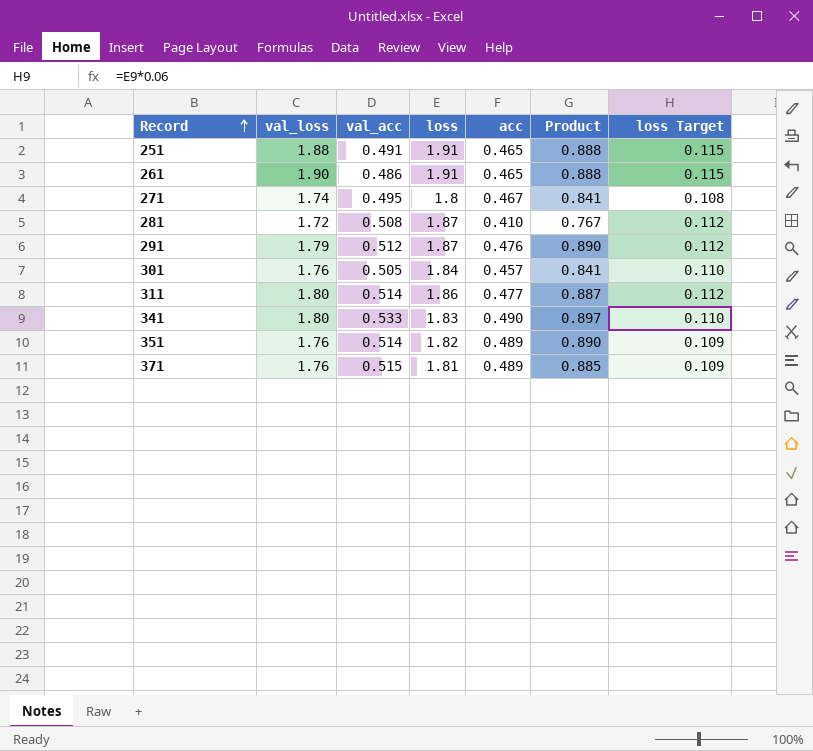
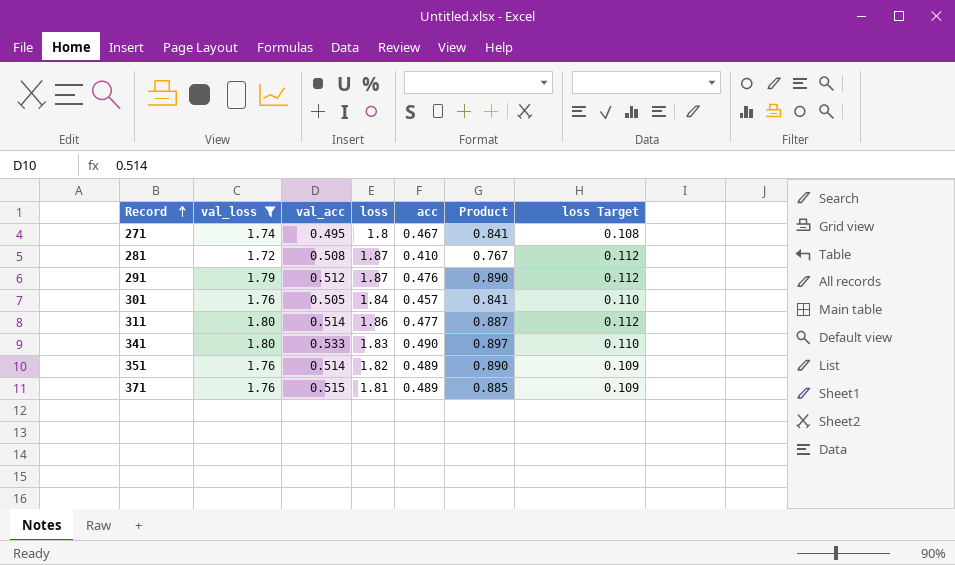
filter: none -> val_loss <= 1.80

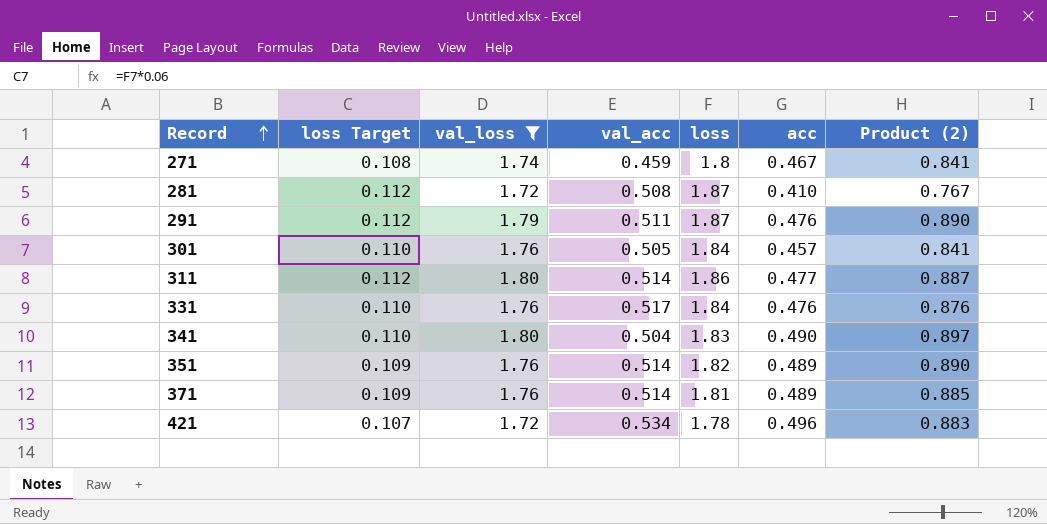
column loss Target | position: 7 -> 2
column name: Product -> Product (2)
271 | val_acc: 0.495 -> 0.459
291 | val_acc: 0.512 -> 0.511
row 331: none -> 0.110 | 1.76 | 0.517 | 1.84 | 0.476 | 0.876
341 | val_acc: 0.533 -> 0.504
371 | val_acc: 0.515 -> 0.514
row 421: none -> 0.107 | 1.72 | 0.534 | 1.78 | 0.496 | 0.883

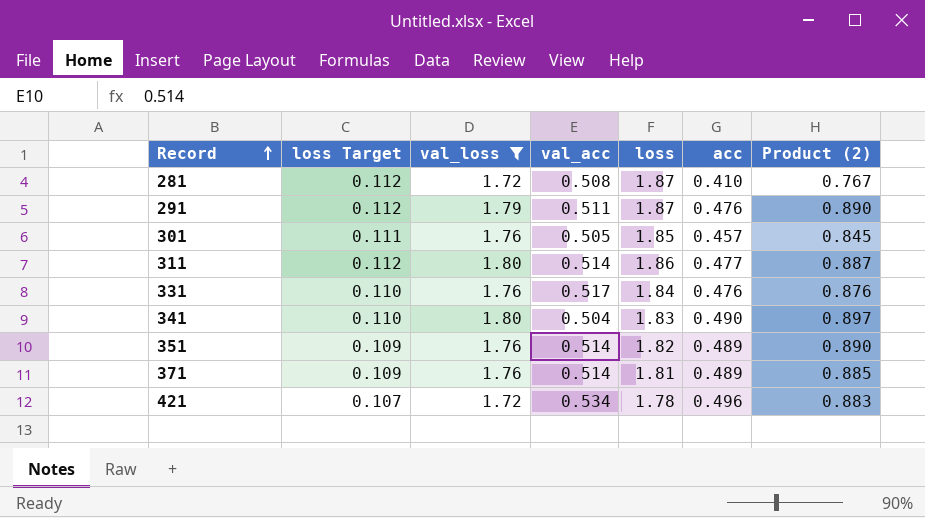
row 271: 0.108 | 1.74 | 0.459 | 1.8 | 0.467 | 0.841 -> none
301 | loss Target: 0.110 -> 0.111
301 | loss: 1.84 -> 1.85
301 | Product (2): 0.841 -> 0.845

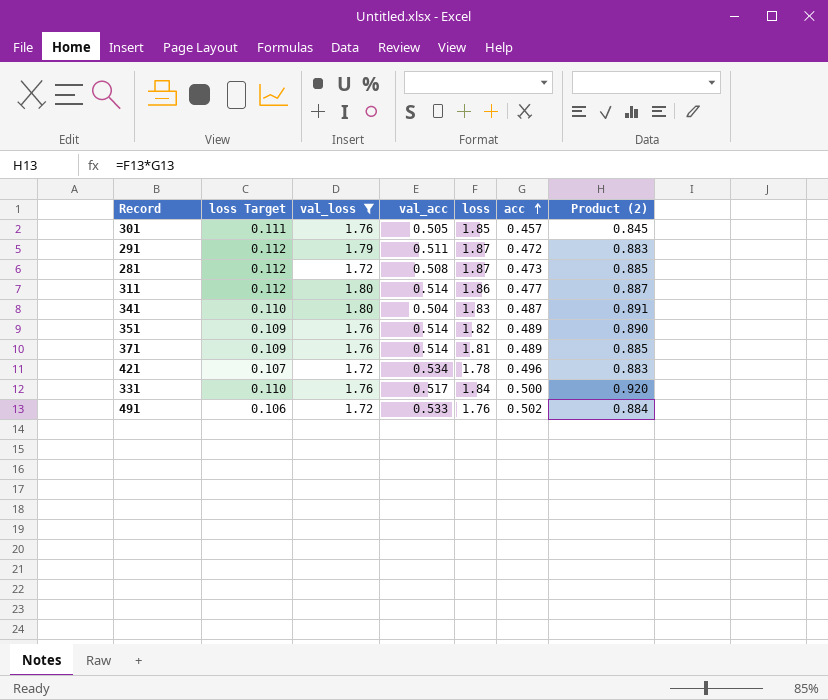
row order: Record ascending -> acc ascending
291 | acc: 0.476 -> 0.472
291 | Product (2): 0.890 -> 0.883
281 | acc: 0.410 -> 0.473
281 | Product (2): 0.767 -> 0.885
341 | acc: 0.490 -> 0.487
341 | Product (2): 0.897 -> 0.891
331 | acc: 0.476 -> 0.500
331 | Product (2): 0.876 -> 0.920
row 491: none -> 0.106 | 1.72 | 0.533 | 1.76 | 0.502 | 0.884

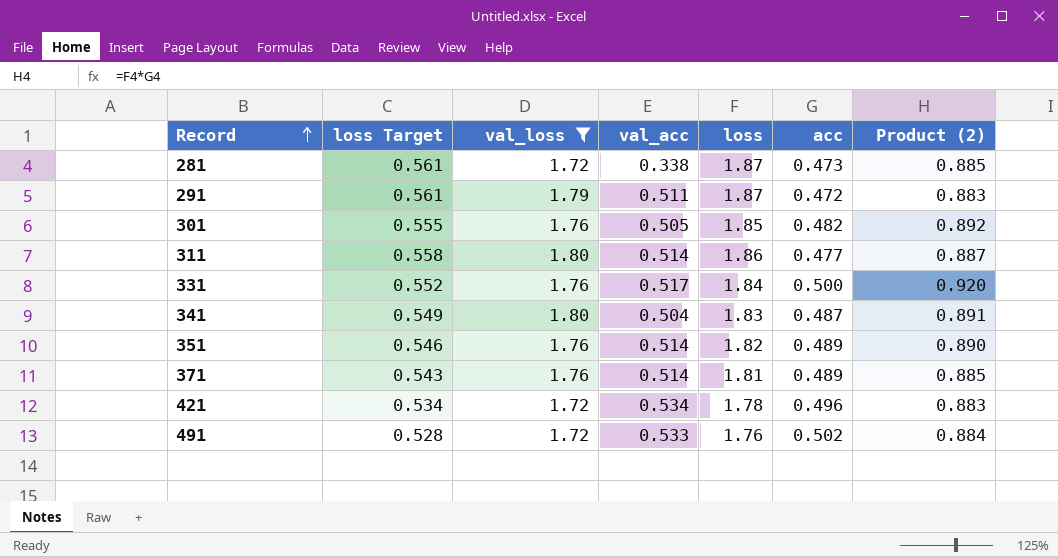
row order: acc ascending -> Record ascending
column loss Target | formula: [loss] * 0.06 -> [loss] * 0.3
281 | val_acc: 0.508 -> 0.338
301 | acc: 0.457 -> 0.482
301 | Product (2): 0.845 -> 0.892

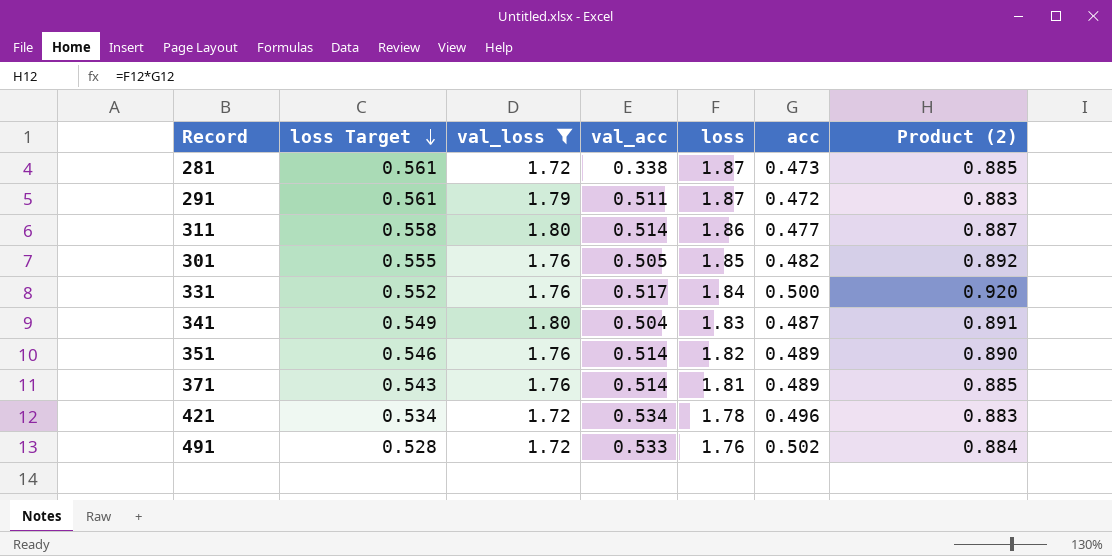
row order: Record ascending -> loss Target descending

